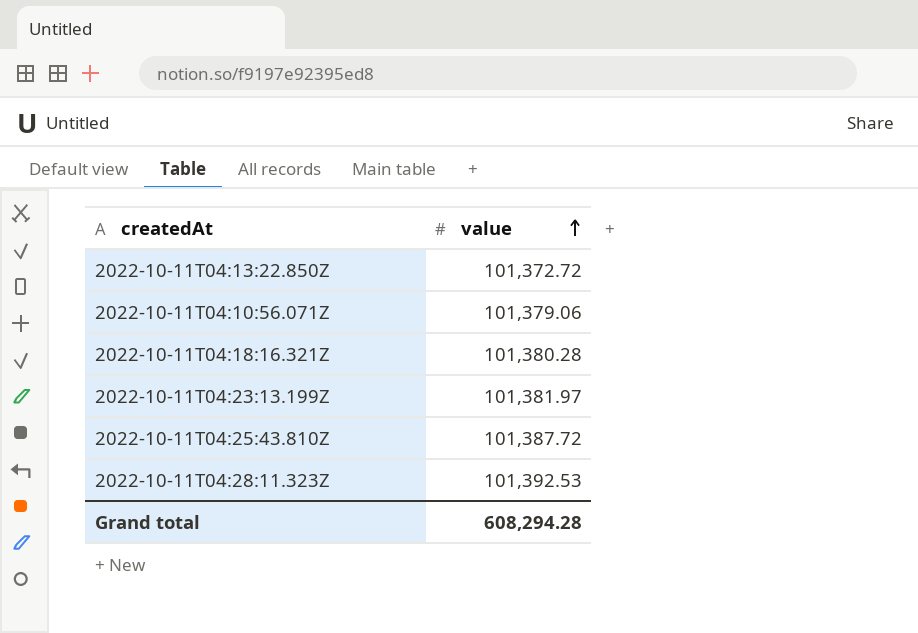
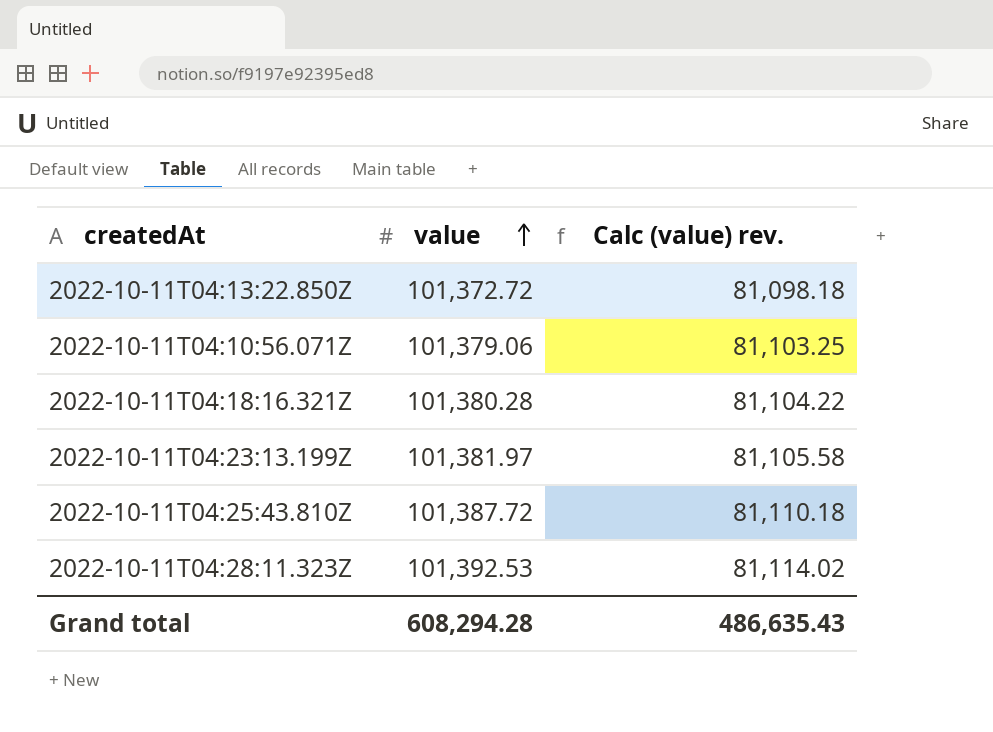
column Calc (value) rev. | formula: none -> [value] * 0.8

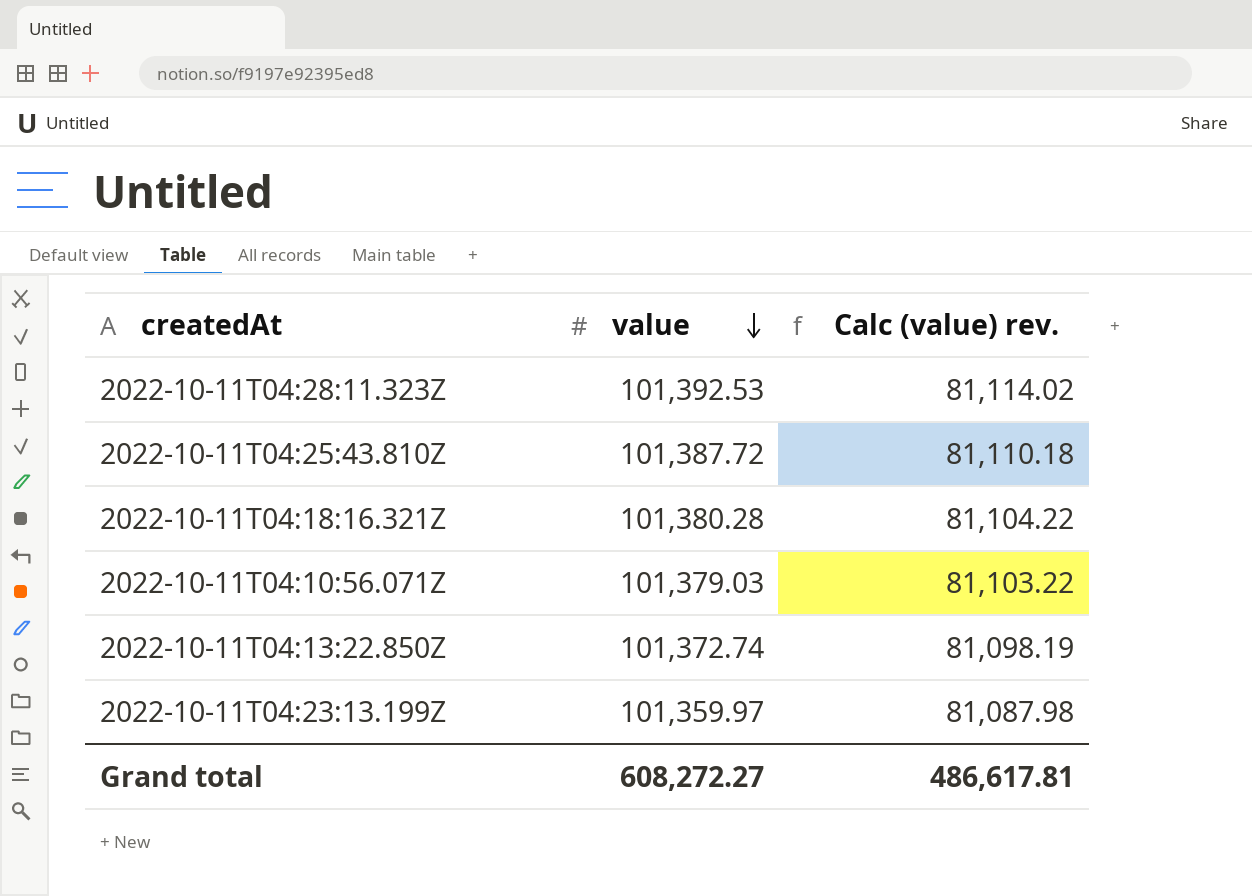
row order: value ascending -> value descending
2022-10-11T04:10:56.071Z | value: 101,379.06 -> 101,379.03
2022-10-11T04:10:56.071Z | Calc (value) rev.: 81,103.25 -> 81,103.22
2022-10-11T04:13:22.850Z | value: 101,372.72 -> 101,372.74
2022-10-11T04:13:22.850Z | Calc (value) rev.: 81,098.18 -> 81,098.19
2022-10-11T04:23:13.199Z | value: 101,381.97 -> 101,359.97
2022-10-11T04:23:13.199Z | Calc (value) rev.: 81,105.58 -> 81,087.98
Grand total | value: 608,294.28 -> 608,272.27
Grand total | Calc (value) rev.: 486,635.43 -> 486,617.81

